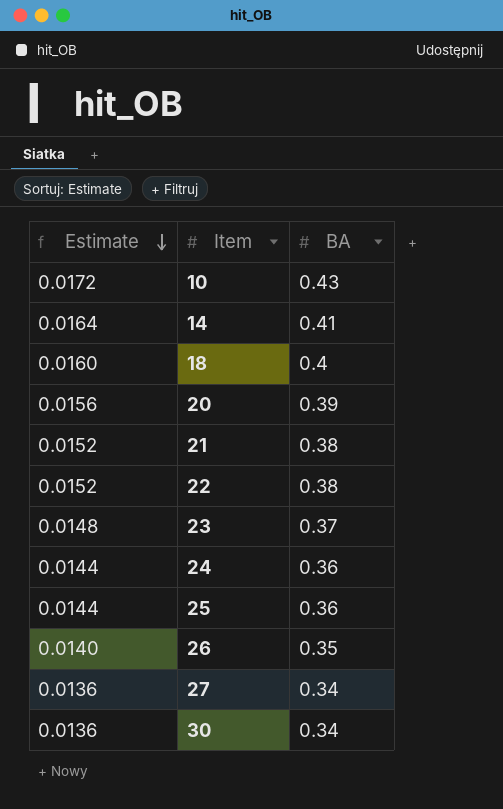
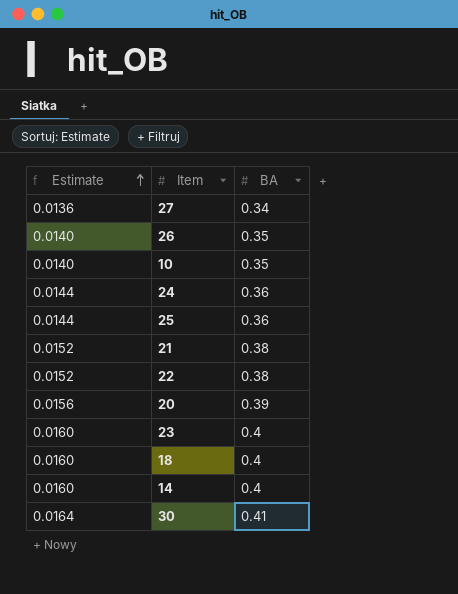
row order: Estimate descending -> Estimate ascending
10 | Estimate: 0.0172 -> 0.0140
10 | BA: 0.43 -> 0.35
23 | Estimate: 0.0148 -> 0.0160
23 | BA: 0.37 -> 0.4
14 | Estimate: 0.0164 -> 0.0160
14 | BA: 0.41 -> 0.4
30 | Estimate: 0.0136 -> 0.0164
30 | BA: 0.34 -> 0.41

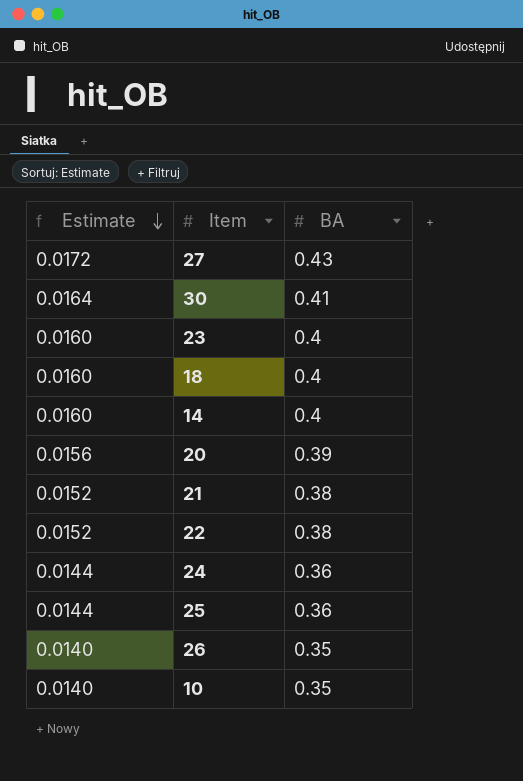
row order: Estimate ascending -> Estimate descending
27 | Estimate: 0.0136 -> 0.0172
27 | BA: 0.34 -> 0.43

